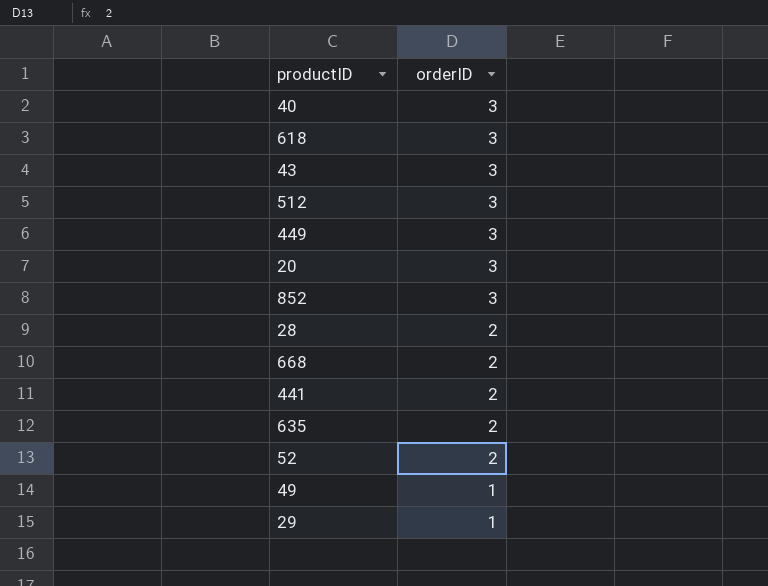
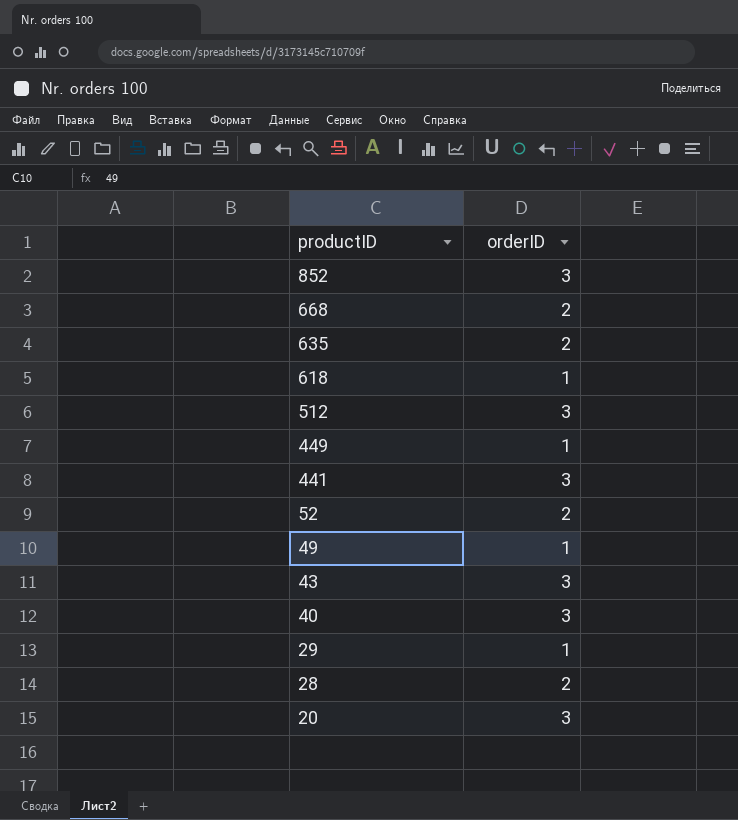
row order: orderID descending -> productID descending
618 | orderID: 3 -> 1
449 | orderID: 3 -> 1
441 | orderID: 2 -> 3

